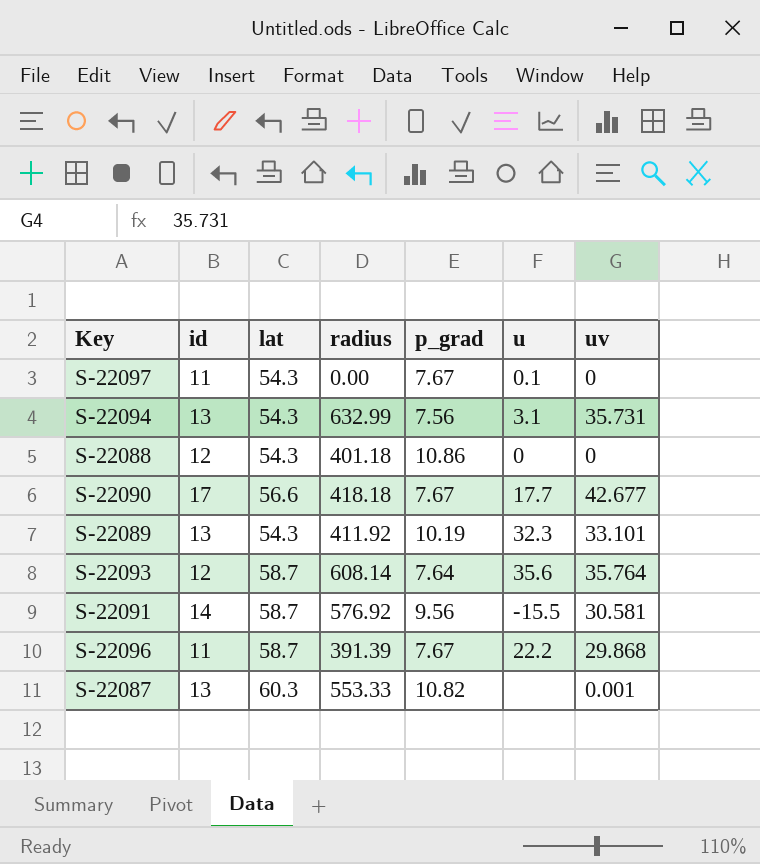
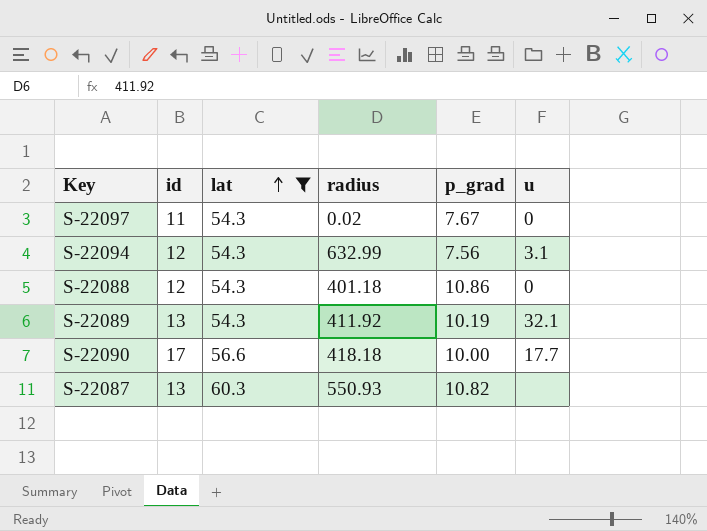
filter: none -> lat != 58.7
row order: none -> lat ascending
column uv | position: 7 -> none
S-22097 | radius: 0.00 -> 0.02
S-22097 | u: 0.1 -> 0
S-22094 | id: 13 -> 12
S-22089 | u: 32.3 -> 32.1
S-22090 | p_grad: 7.67 -> 10.00
S-22087 | radius: 553.33 -> 550.93

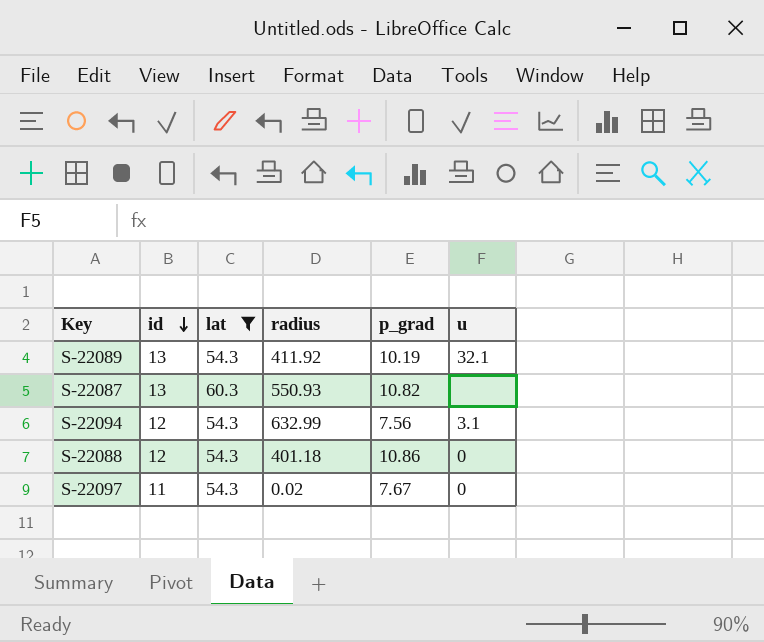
row order: lat ascending -> id descending
row S-22090: 17 | 56.6 | 418.18 | 10.00 | 17.7 -> none

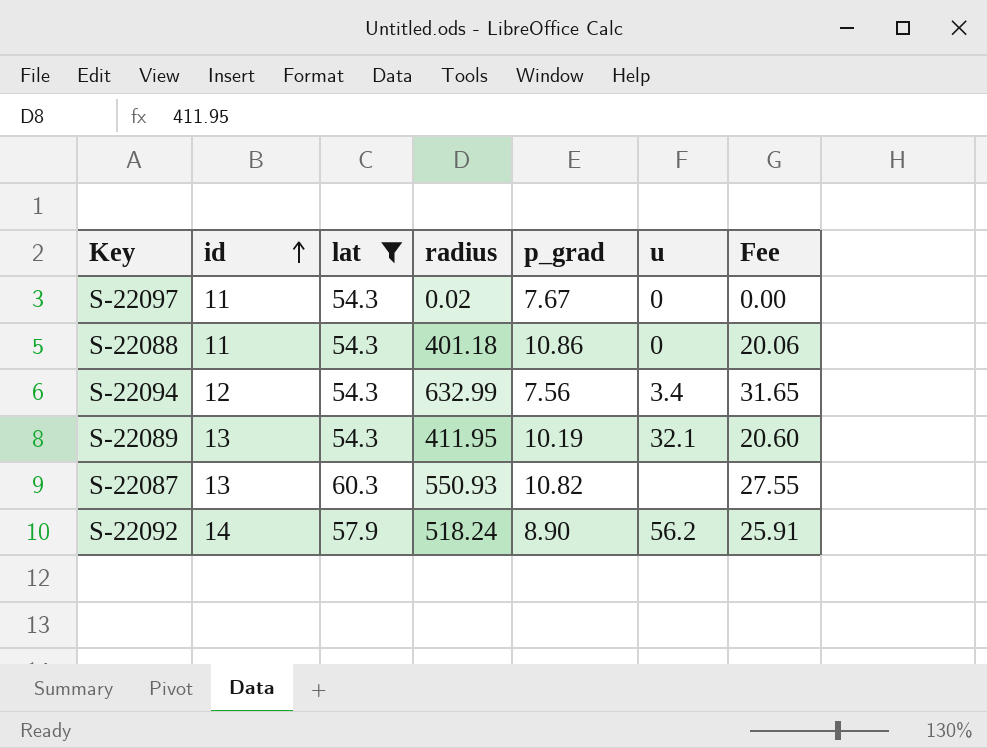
row order: id descending -> id ascending
column Fee | formula: none -> [radius] * 0.05
S-22088 | id: 12 -> 11
S-22094 | u: 3.1 -> 3.4
S-22089 | radius: 411.92 -> 411.95
row S-22092: none -> 14 | 57.9 | 518.24 | 8.90 | 56.2 | 25.91

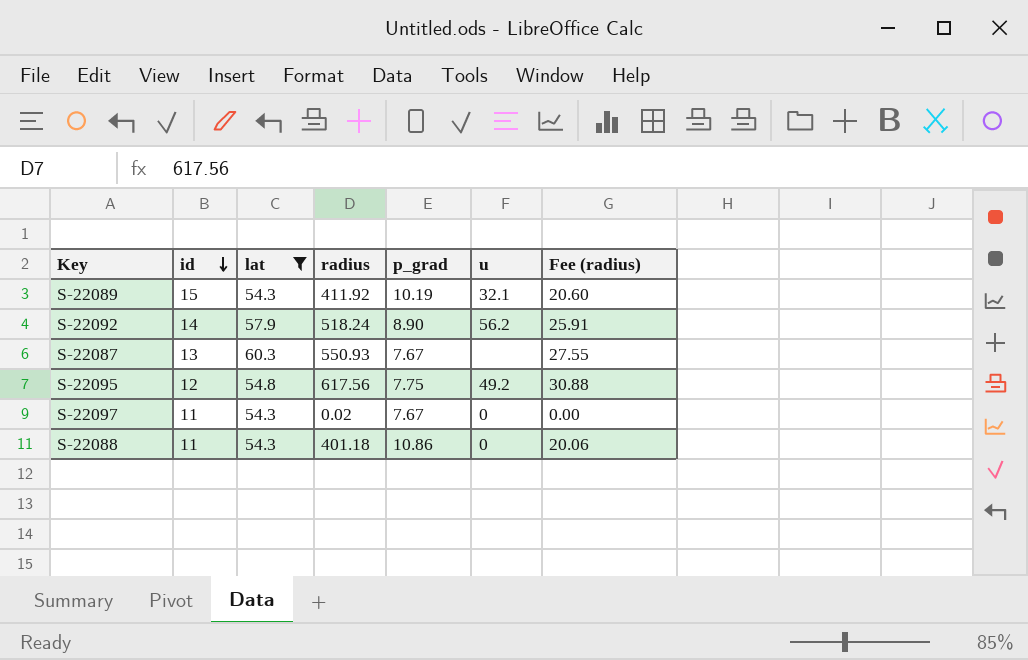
row order: id ascending -> id descending
column name: Fee -> Fee (radius)
row S-22094: 12 | 54.3 | 632.99 | 7.56 | 3.4 | 31.65 -> none
S-22089 | id: 13 -> 15
S-22089 | radius: 411.95 -> 411.92
S-22087 | p_grad: 10.82 -> 7.67
row S-22095: none -> 12 | 54.8 | 617.56 | 7.75 | 49.2 | 30.88

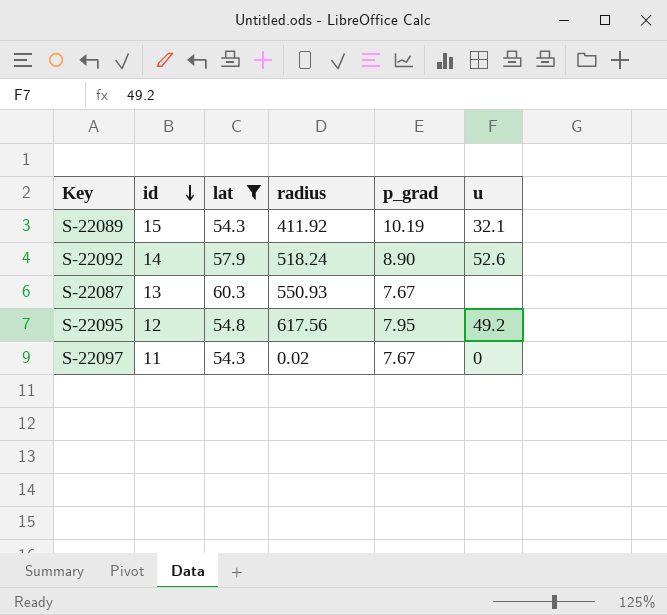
column Fee (radius) | formula: [radius] * 0.05 -> none
row S-22088: 11 | 54.3 | 401.18 | 10.86 | 0 | 20.06 -> none
S-22092 | u: 56.2 -> 52.6
S-22095 | p_grad: 7.75 -> 7.95

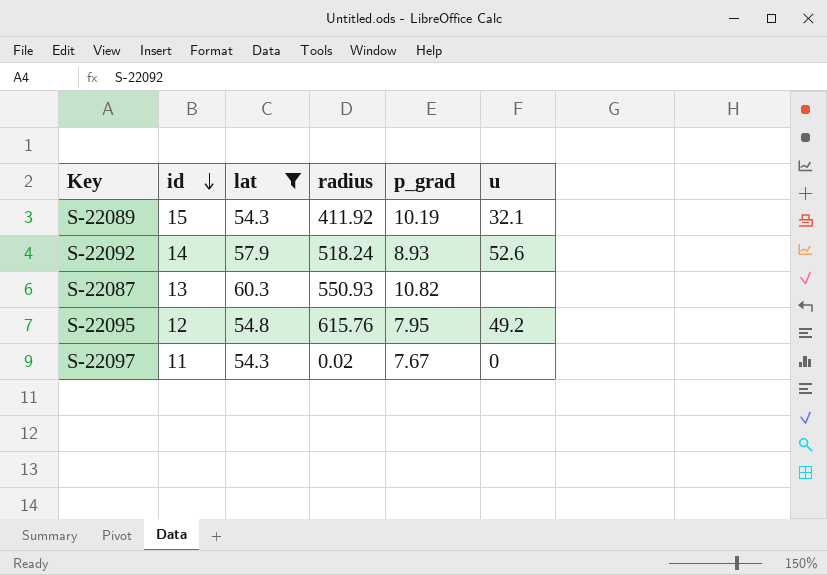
S-22092 | p_grad: 8.90 -> 8.93
S-22087 | p_grad: 7.67 -> 10.82
S-22095 | radius: 617.56 -> 615.76

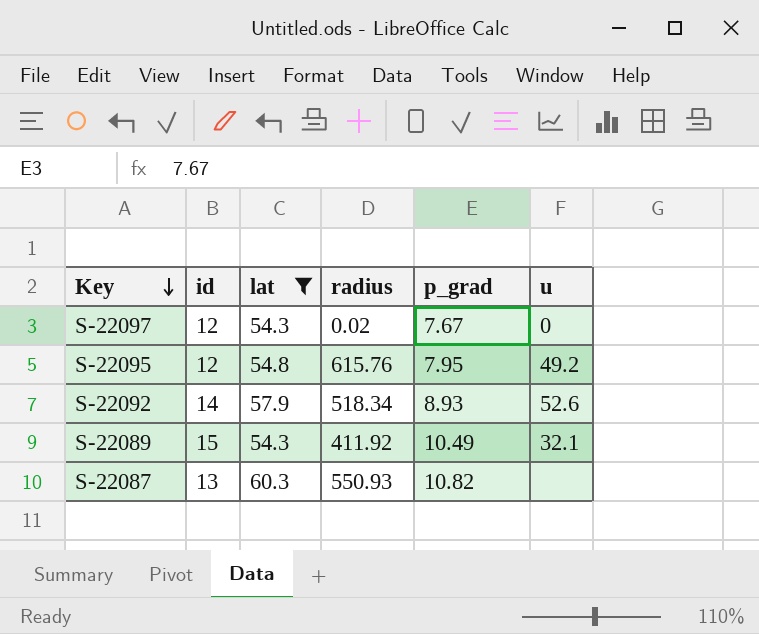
row order: id descending -> Key descending
S-22097 | id: 11 -> 12
S-22092 | radius: 518.24 -> 518.34
S-22089 | p_grad: 10.19 -> 10.49

